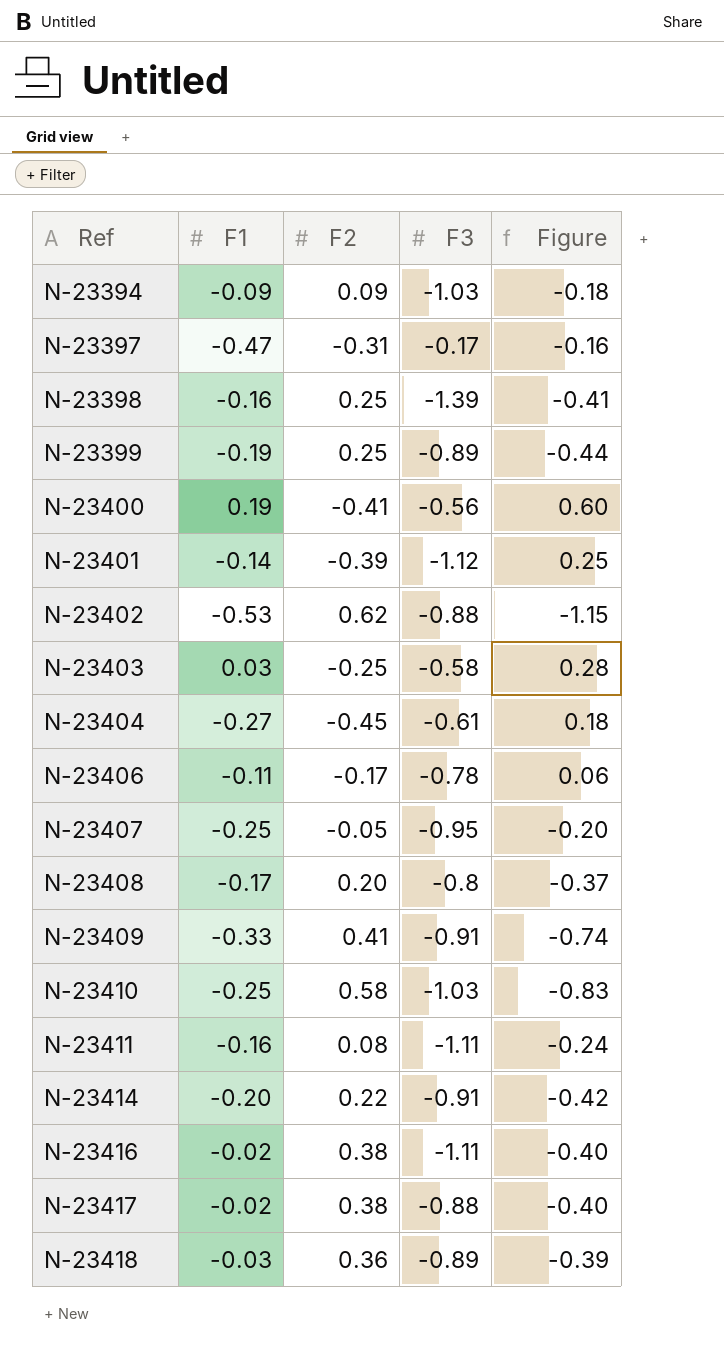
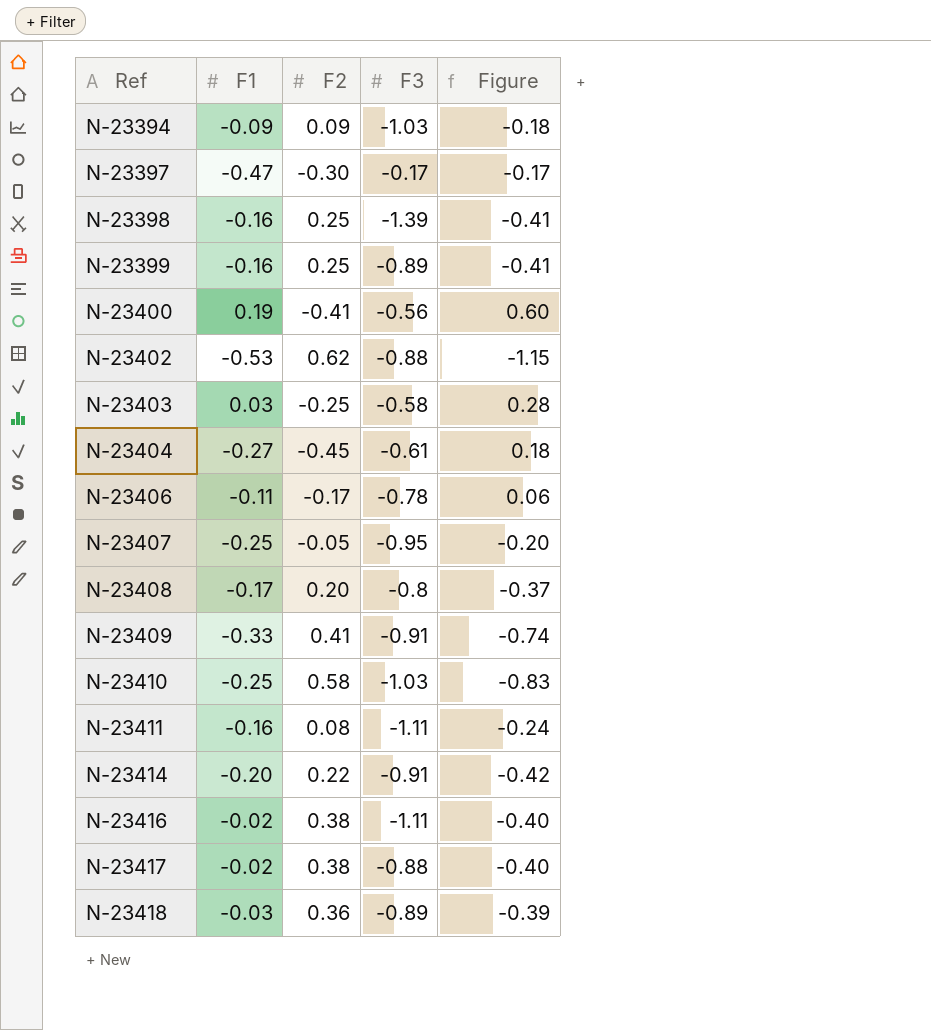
row N-23401: -0.14 | -0.39 | -1.12 | 0.25 -> none
N-23397 | F2: -0.31 -> -0.30
N-23397 | Figure: -0.16 -> -0.17
N-23399 | F1: -0.19 -> -0.16
N-23399 | Figure: -0.44 -> -0.41

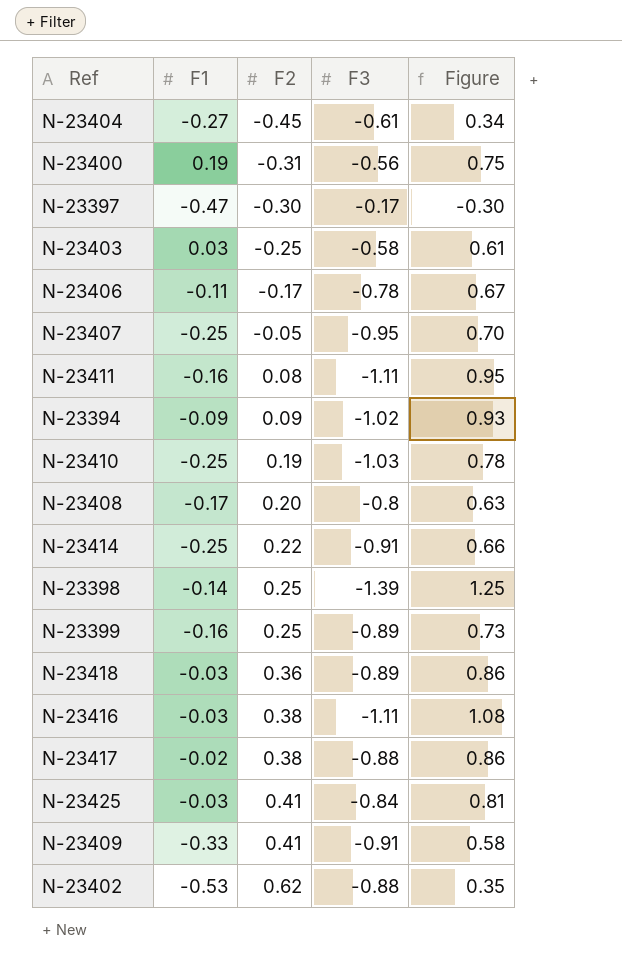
row order: Ref ascending -> F2 ascending
column Figure | formula: [F1] - [F2] -> [F1] - [F3]
N-23400 | F2: -0.41 -> -0.31
N-23394 | F3: -1.03 -> -1.02
N-23410 | F2: 0.58 -> 0.19
N-23414 | F1: -0.20 -> -0.25
N-23398 | F1: -0.16 -> -0.14
N-23416 | F1: -0.02 -> -0.03
row N-23425: none -> -0.03 | 0.41 | -0.84 | 0.81

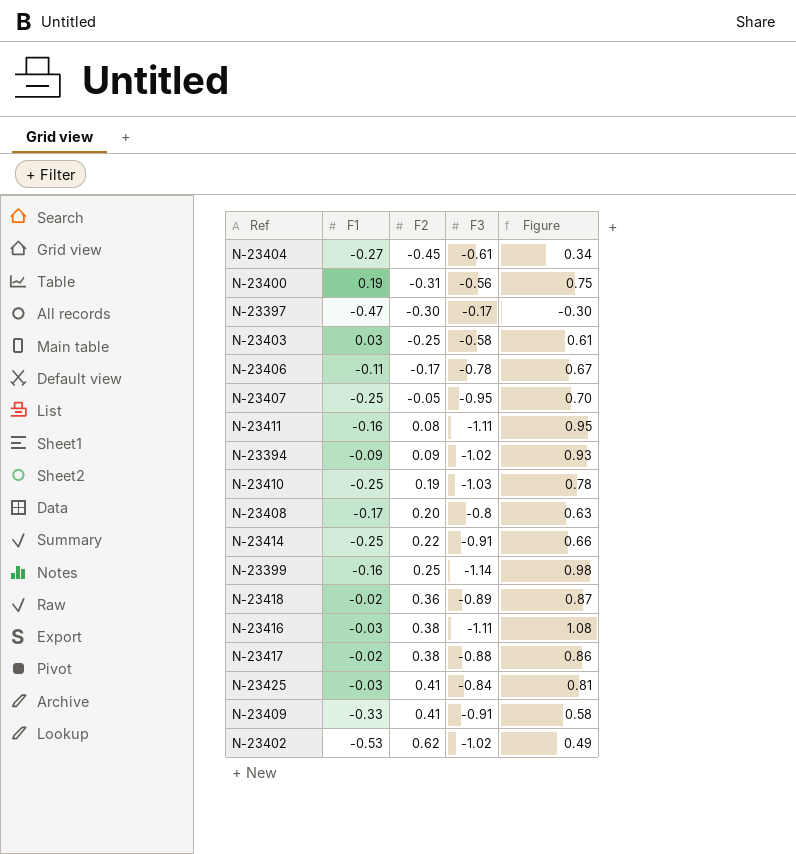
row N-23398: -0.14 | 0.25 | -1.39 | 1.25 -> none
N-23399 | F3: -0.89 -> -1.14
N-23399 | Figure: 0.73 -> 0.98
N-23418 | F1: -0.03 -> -0.02
N-23418 | Figure: 0.86 -> 0.87
N-23402 | F3: -0.88 -> -1.02
N-23402 | Figure: 0.35 -> 0.49

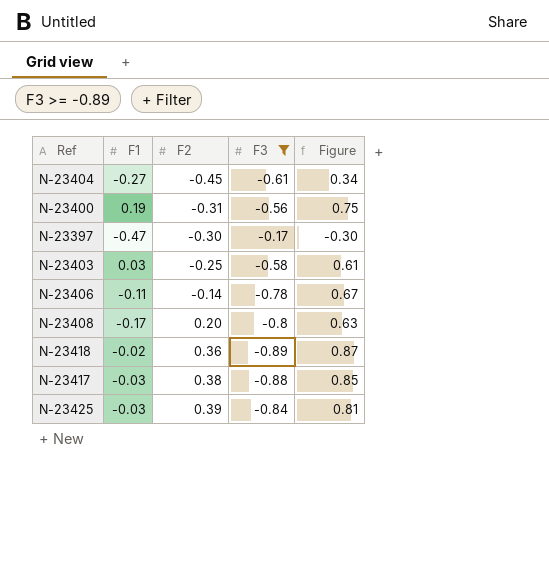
filter: none -> F3 >= -0.89
N-23406 | F2: -0.17 -> -0.14
N-23417 | F1: -0.02 -> -0.03
N-23417 | Figure: 0.86 -> 0.85
N-23425 | F2: 0.41 -> 0.39

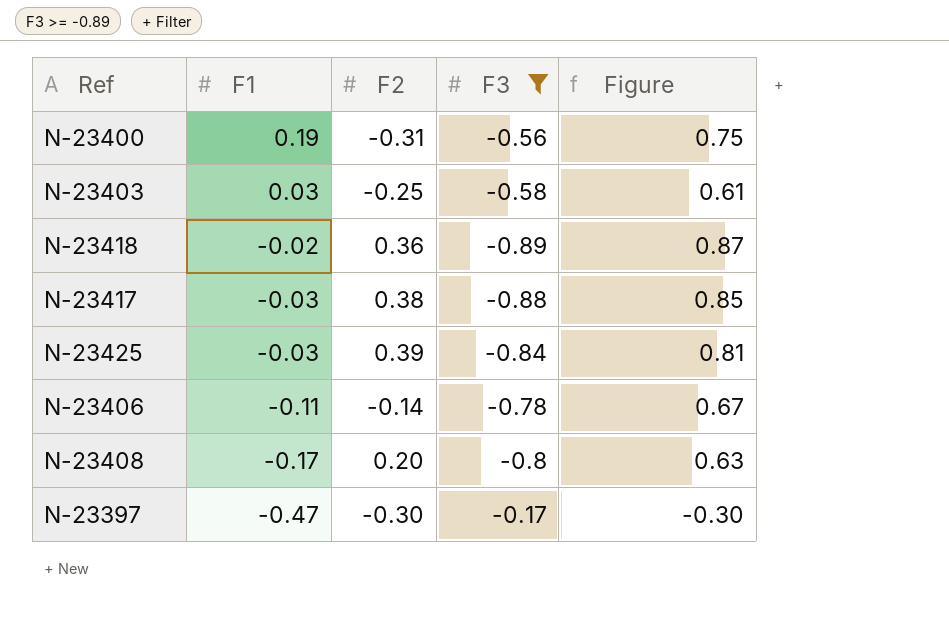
row order: F2 ascending -> F1 descending
row N-23404: -0.27 | -0.45 | -0.61 | 0.34 -> none

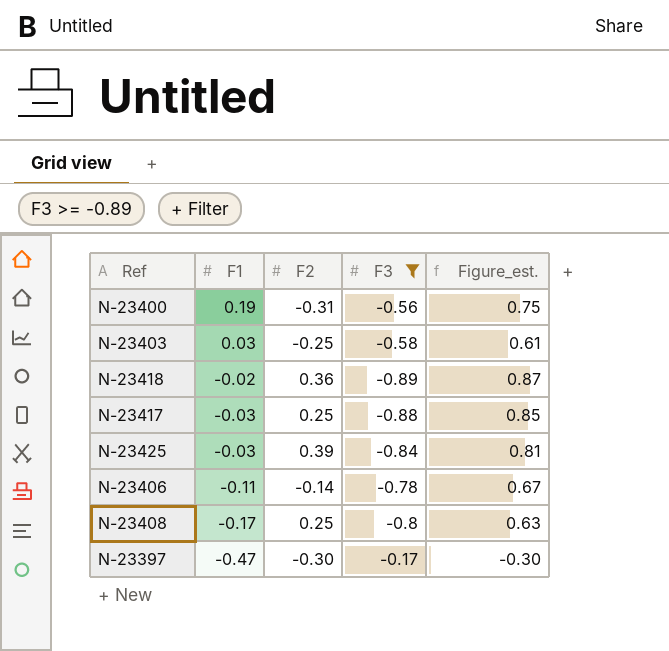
column name: Figure -> Figure_est.
N-23417 | F2: 0.38 -> 0.25
N-23408 | F2: 0.20 -> 0.25

